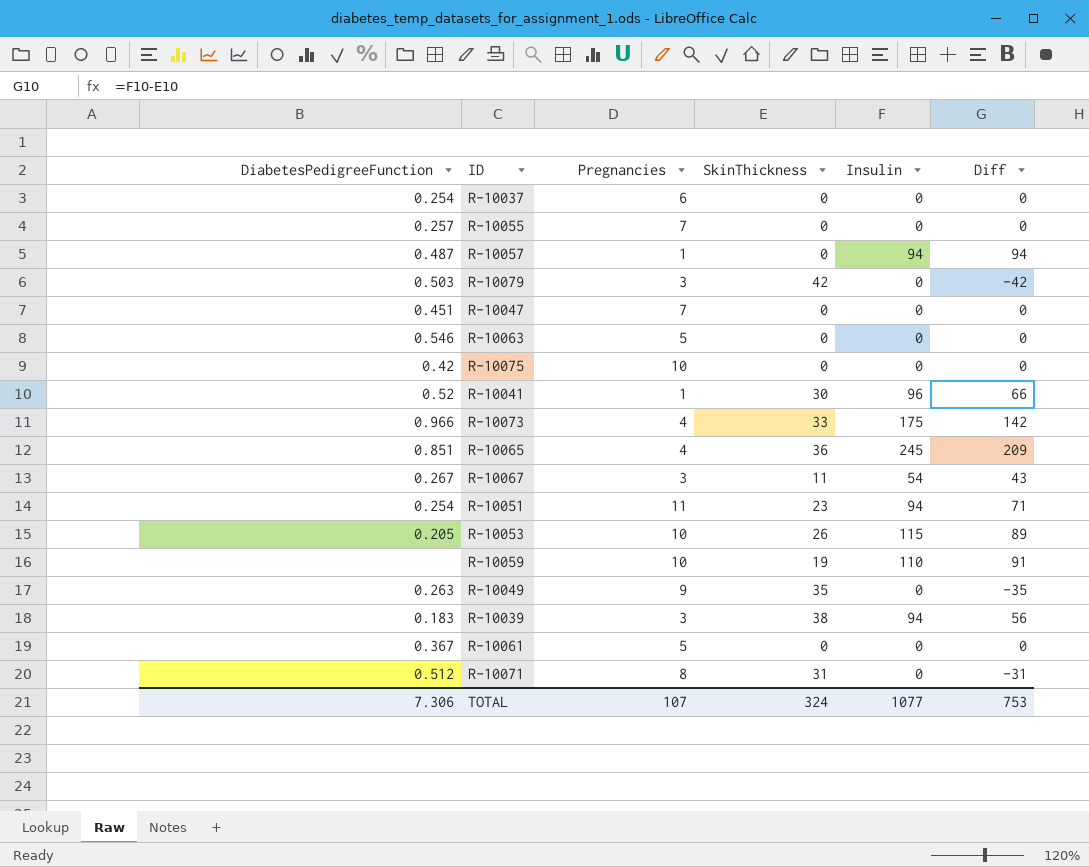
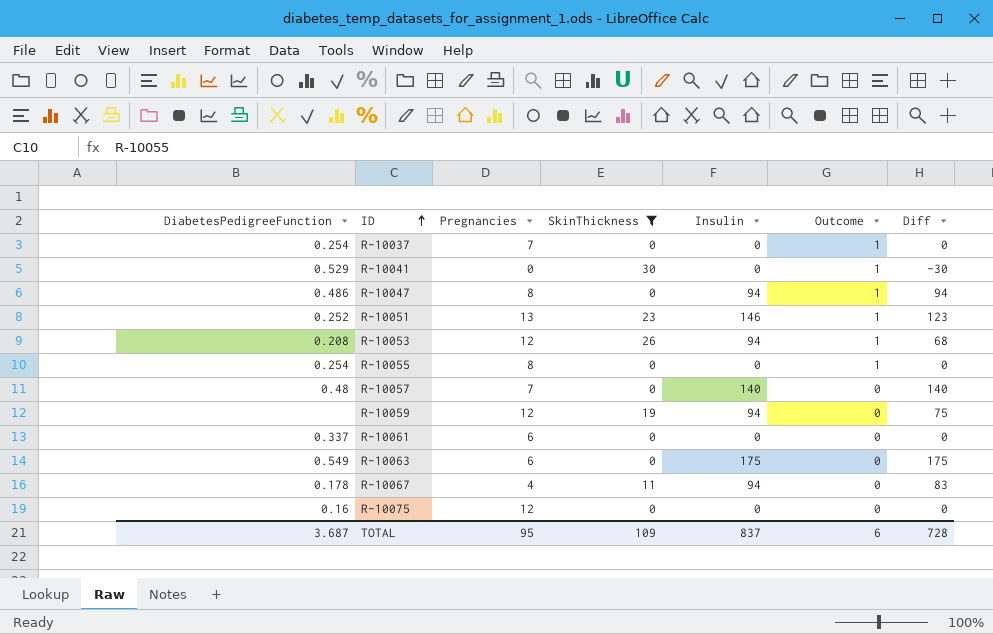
filter: none -> SkinThickness <= 30
row order: none -> ID ascending
column Outcome | position: none -> 6
R-10037 | Pregnancies: 6 -> 7
R-10041 | DiabetesPedigreeFunction: 0.52 -> 0.529
R-10041 | Pregnancies: 1 -> 0
R-10041 | Insulin: 96 -> 0
R-10041 | Diff: 66 -> -30
R-10047 | DiabetesPedigreeFunction: 0.451 -> 0.486
R-10047 | Pregnancies: 7 -> 8
R-10047 | Insulin: 0 -> 94
R-10047 | Diff: 0 -> 94
R-10051 | DiabetesPedigreeFunction: 0.254 -> 0.252
R-10051 | Pregnancies: 11 -> 13
R-10051 | Insulin: 94 -> 146
R-10051 | Diff: 71 -> 123
R-10053 | DiabetesPedigreeFunction: 0.205 -> 0.208
R-10053 | Pregnancies: 10 -> 12
R-10053 | Insulin: 115 -> 94
R-10053 | Diff: 89 -> 68
R-10055 | DiabetesPedigreeFunction: 0.257 -> 0.254
R-10055 | Pregnancies: 7 -> 8
R-10057 | DiabetesPedigreeFunction: 0.487 -> 0.48
R-10057 | Pregnancies: 1 -> 7
R-10057 | Insulin: 94 -> 140
R-10057 | Diff: 94 -> 140
R-10059 | Pregnancies: 10 -> 12
R-10059 | Insulin: 110 -> 94
R-10059 | Diff: 91 -> 75
R-10061 | DiabetesPedigreeFunction: 0.367 -> 0.337
R-10061 | Pregnancies: 5 -> 6
R-10063 | DiabetesPedigreeFunction: 0.546 -> 0.549
R-10063 | Pregnancies: 5 -> 6
R-10063 | Insulin: 0 -> 175
R-10063 | Diff: 0 -> 175
R-10067 | DiabetesPedigreeFunction: 0.267 -> 0.178
R-10067 | Pregnancies: 3 -> 4
R-10067 | Insulin: 54 -> 94
R-10067 | Diff: 43 -> 83
R-10075 | DiabetesPedigreeFunction: 0.42 -> 0.16
R-10075 | Pregnancies: 10 -> 12
TOTAL | DiabetesPedigreeFunction: 7.306 -> 3.687
TOTAL | Pregnancies: 107 -> 95
TOTAL | SkinThickness: 324 -> 109
TOTAL | Insulin: 1077 -> 837
TOTAL | Diff: 753 -> 728

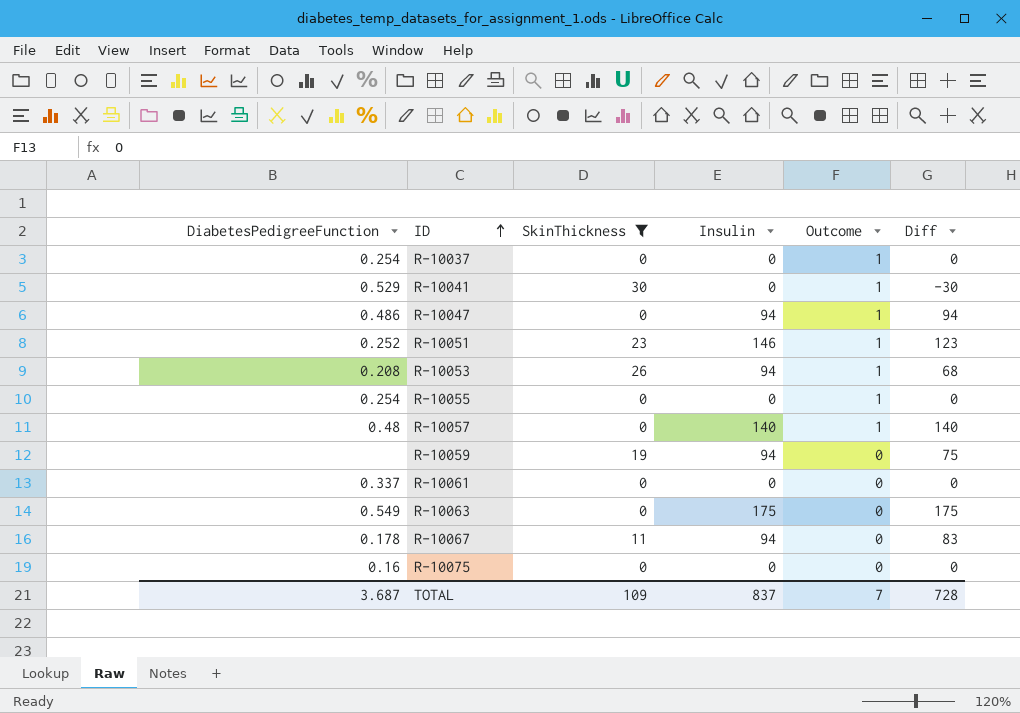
column Pregnancies | position: 3 -> none
R-10057 | Outcome: 0 -> 1
TOTAL | Outcome: 6 -> 7

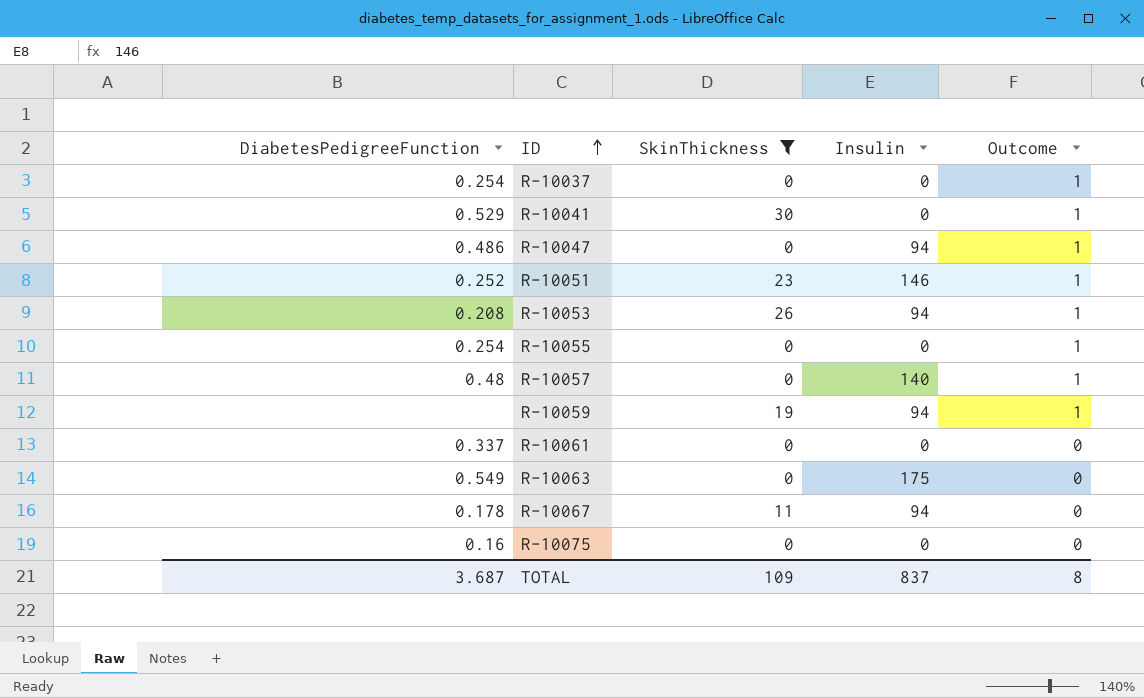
column Diff | formula: [Insulin] - [SkinThickness] -> none
R-10059 | Outcome: 0 -> 1
TOTAL | Outcome: 7 -> 8

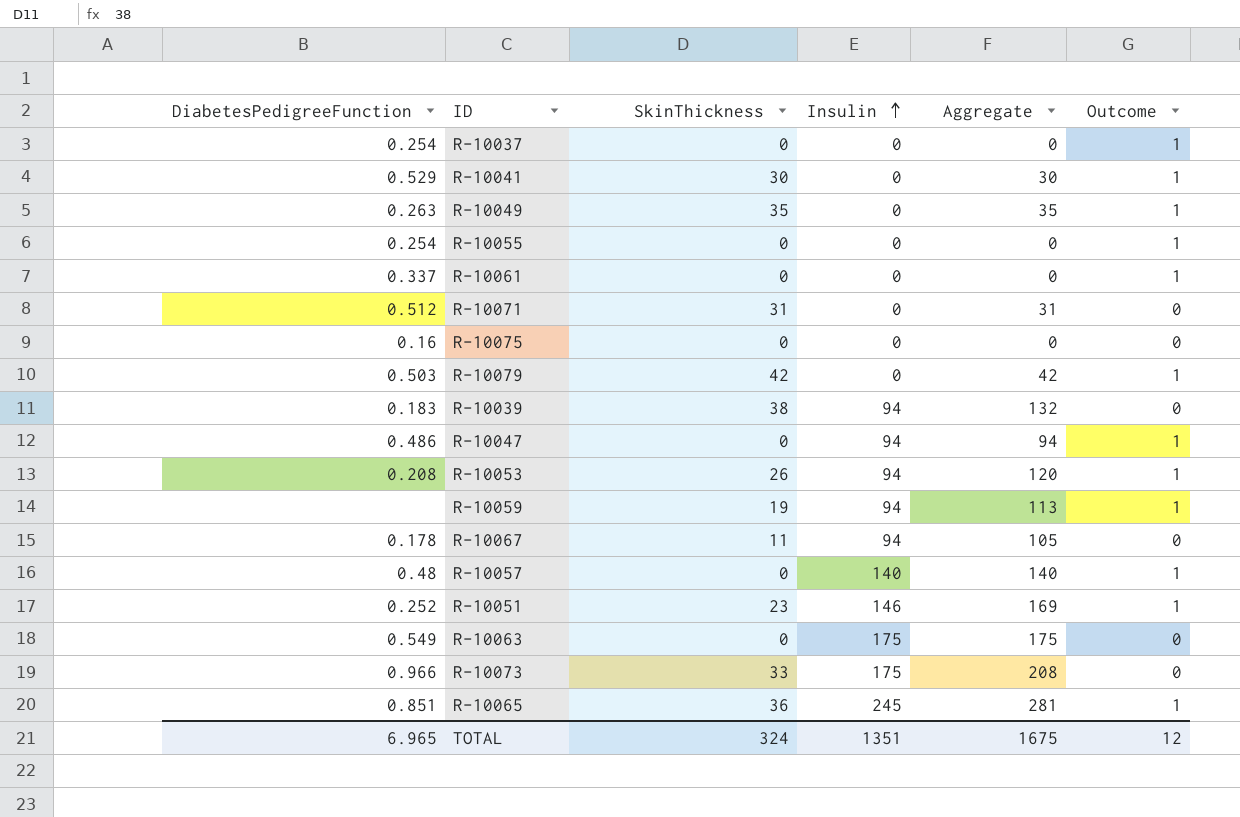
filter: SkinThickness <= 30 -> none
row order: ID ascending -> Insulin ascending
column Aggregate | formula: none -> [SkinThickness] + [Insulin]
R-10061 | Outcome: 0 -> 1
TOTAL | DiabetesPedigreeFunction: 3.687 -> 6.965
TOTAL | SkinThickness: 109 -> 324
TOTAL | Insulin: 837 -> 1351
TOTAL | Outcome: 8 -> 12

